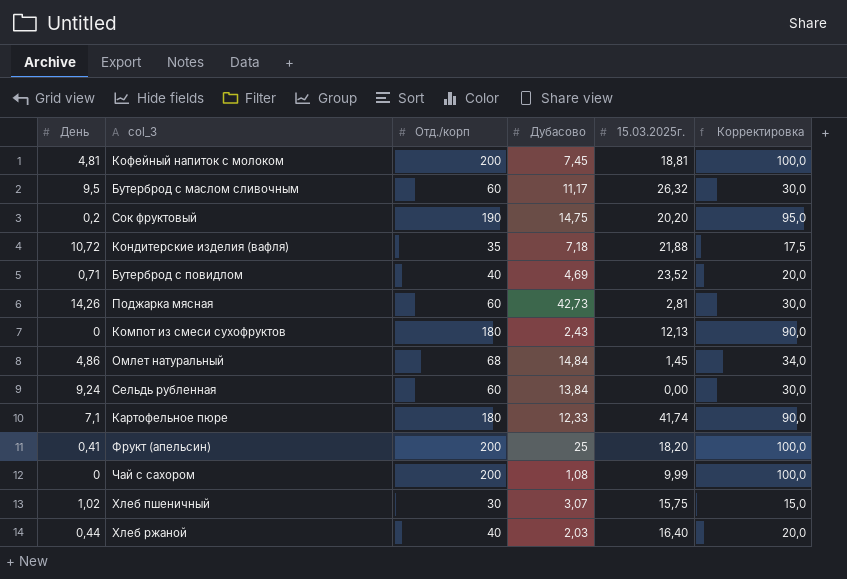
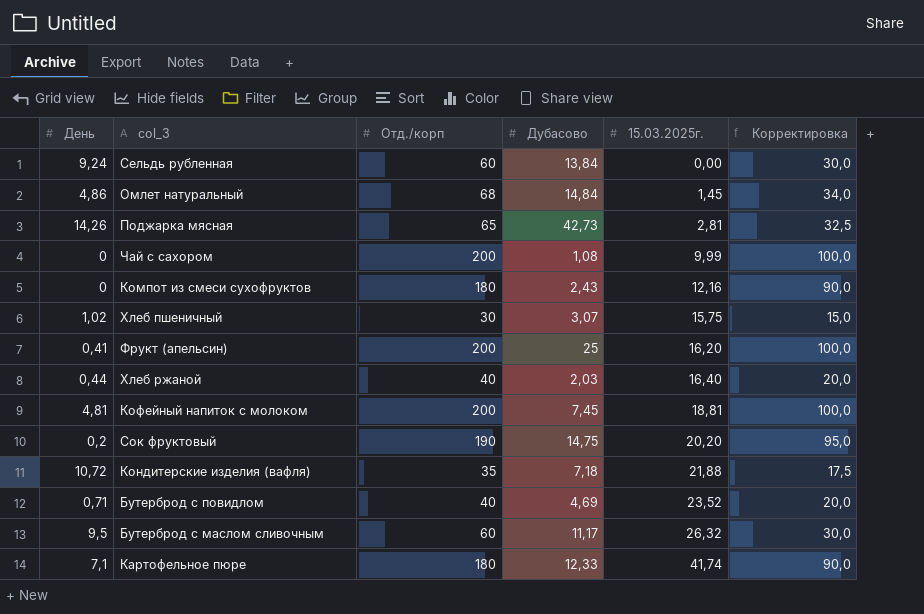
row order: none -> 15.03.2025г. ascending
Поджарка мясная | Отд./корп: 60 -> 65
Поджарка мясная | Корректировка: 30,0 -> 32,5
Компот из смеси сухофруктов | 15.03.2025г.: 12,13 -> 12,16
Фрукт (апельсин) | 15.03.2025г.: 18,20 -> 16,20

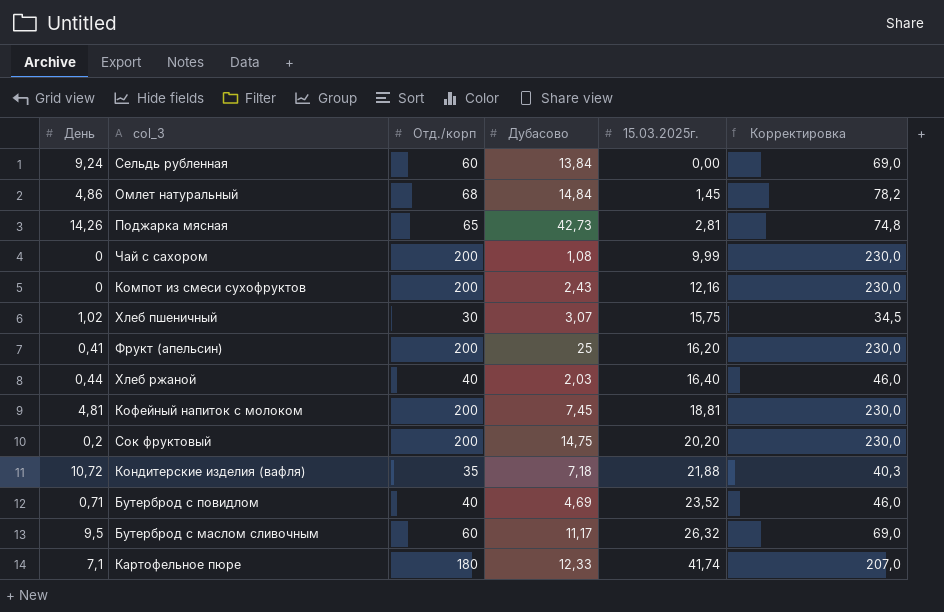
column Корректировка | formula: [Отд./корп] * 0,5 -> [Отд./корп] * 1,15
Компот из смеси сухофруктов | Отд./корп: 180 -> 200
Сок фруктовый | Отд./корп: 190 -> 200

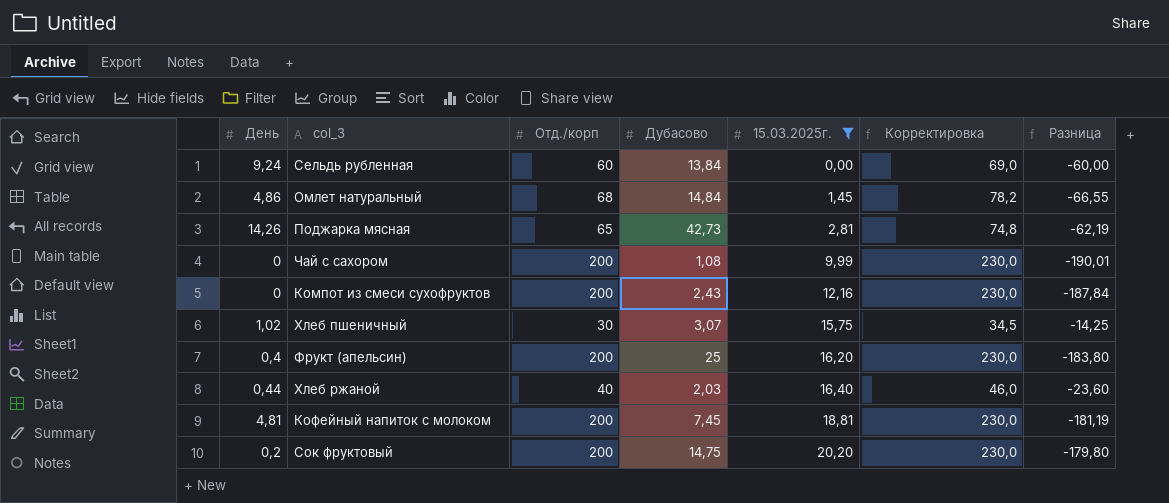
filter: none -> 15.03.2025г. <= 20,20
column Разница | formula: none -> [15.03.2025г.] - [Отд./корп]
Фрукт (апельсин) | День: 0,41 -> 0,4

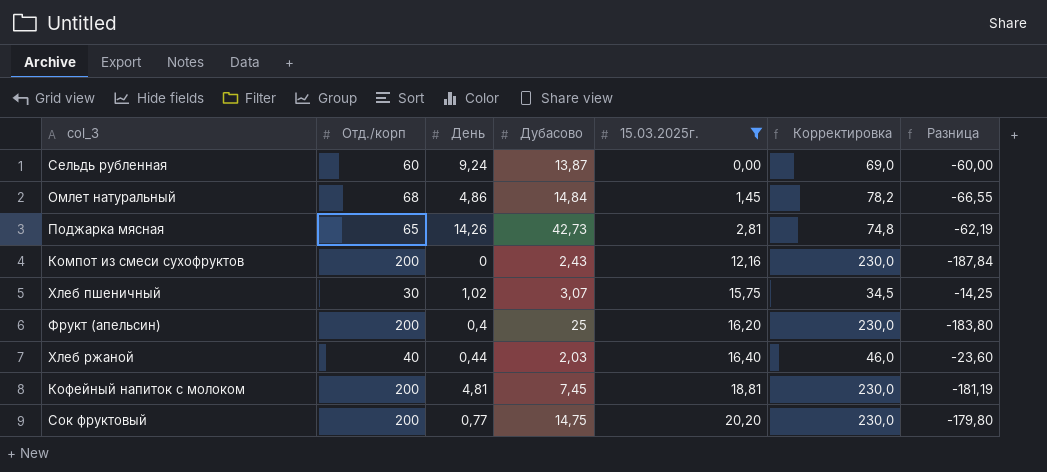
column День | position: 1 -> 3
row Чай с сахором: 0 | 200 | 1,08 | 9,99 | 230,0 | -190,01 -> none
Сельдь рубленная | Дубасово: 13,84 -> 13,87
Сок фруктовый | День: 0,2 -> 0,77

